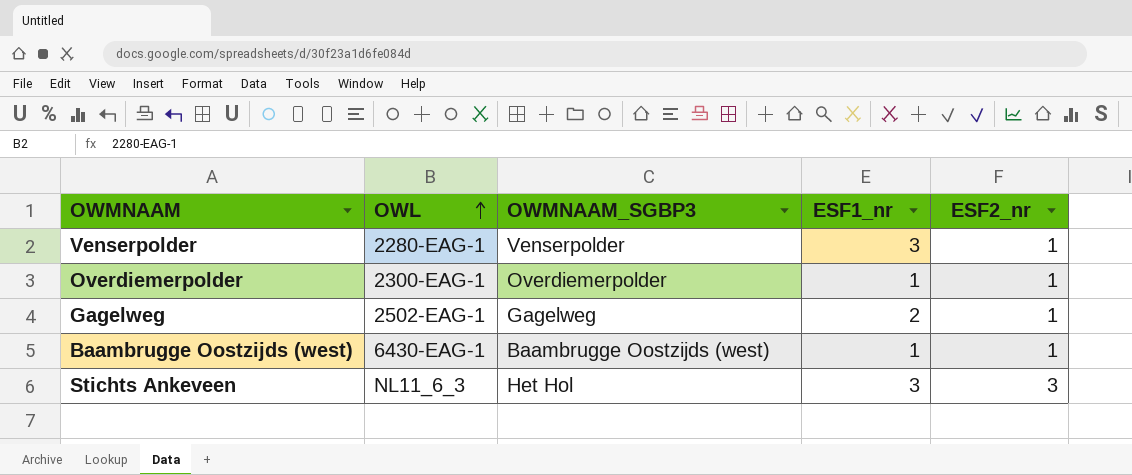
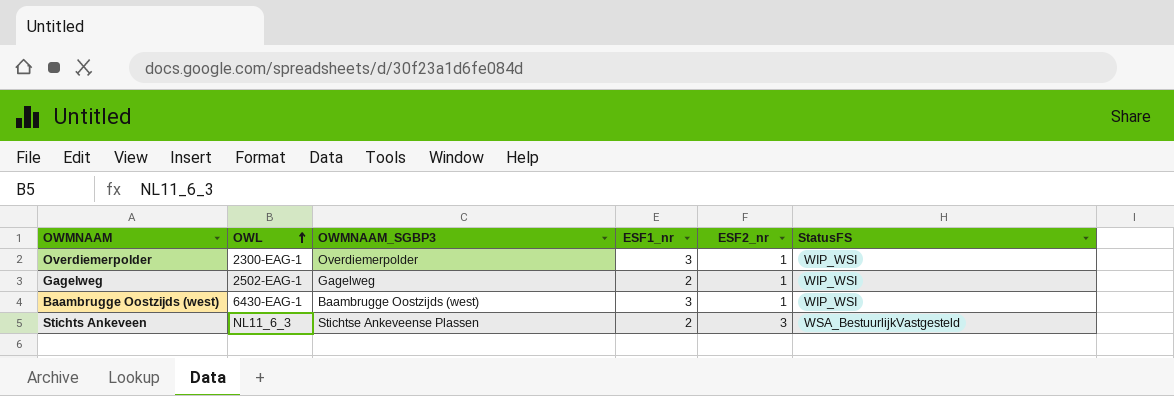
column StatusFS | position: none -> 6
row Venserpolder: 2280-EAG-1 | Venserpolder | 3 | 1 -> none
Overdiemerpolder | ESF1_nr: 1 -> 3
Baambrugge Oostzijds (west) | ESF1_nr: 1 -> 3
Stichts Ankeveen | OWMNAAM_SGBP3: Het Hol -> Stichtse Ankeveense Plassen
Stichts Ankeveen | ESF1_nr: 3 -> 2

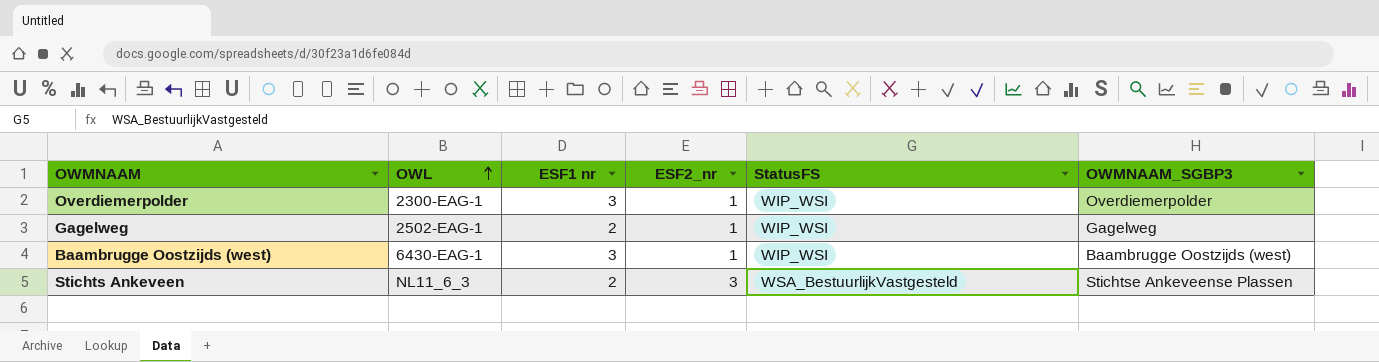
column name: ESF1_nr -> ESF1 nr
column OWMNAAM_SGBP3 | position: 3 -> 6

